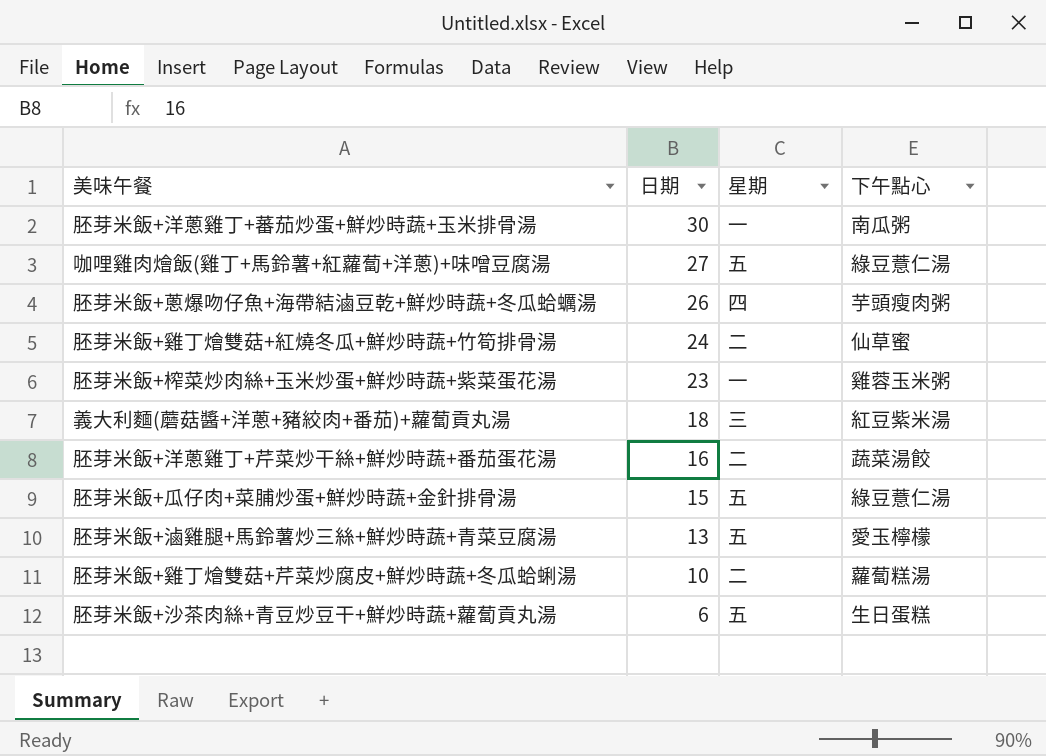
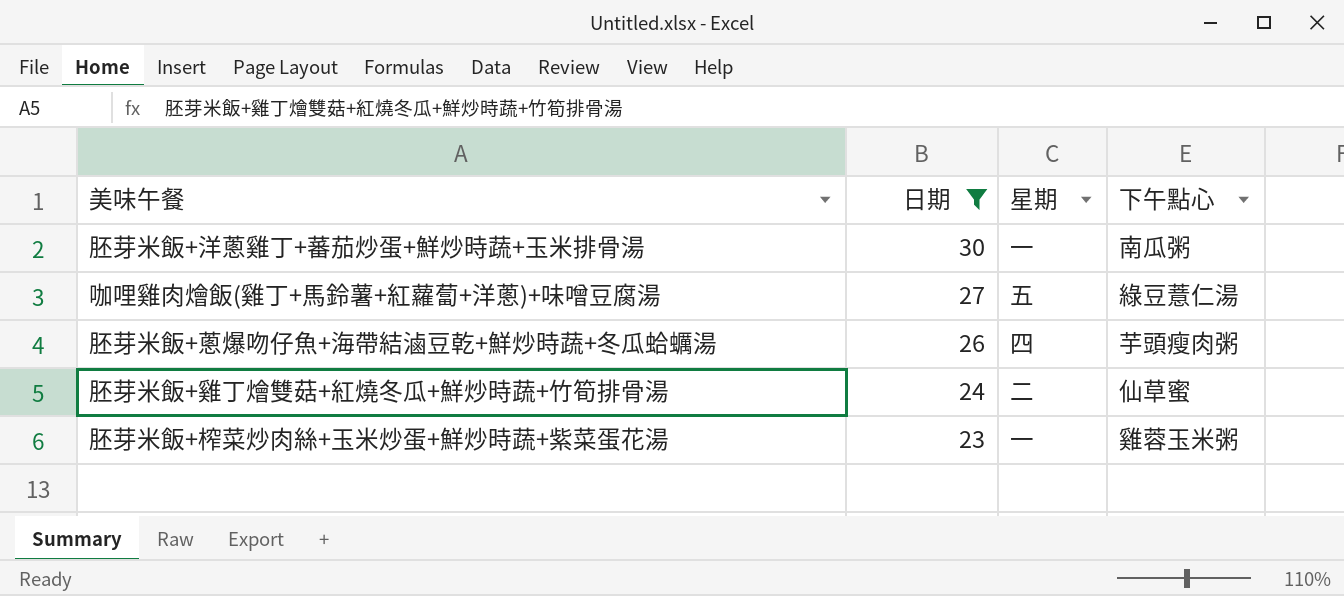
filter: none -> 日期 >= 23

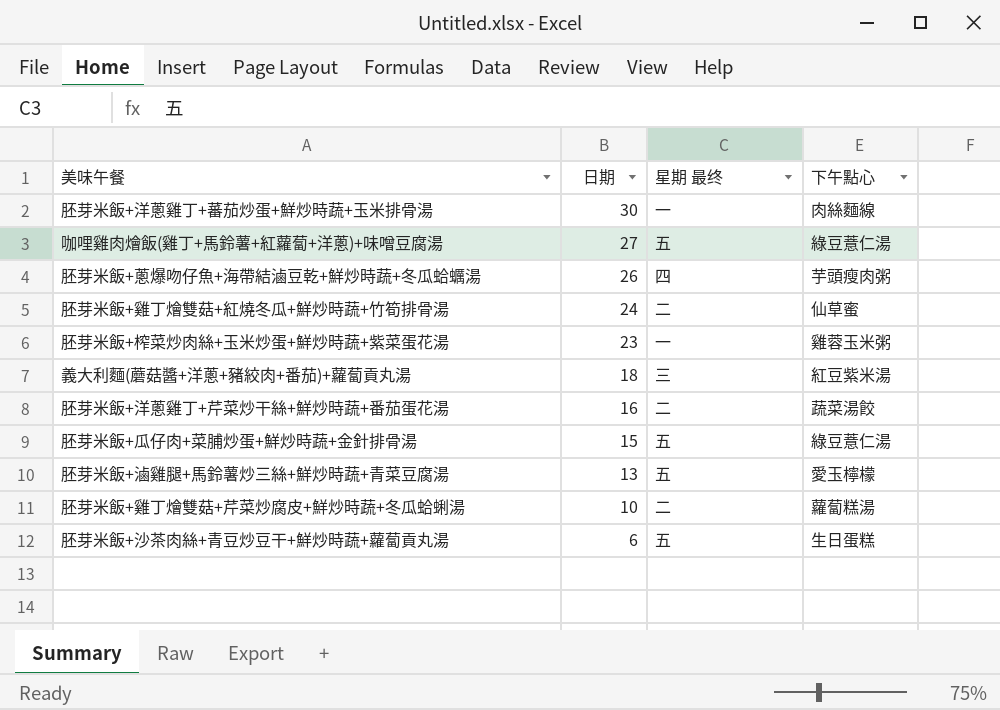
filter: 日期 >= 23 -> none
column name: 星期 -> 星期 最终
胚芽米飯+洋蔥雞丁+蕃茄炒蛋+鮮炒時蔬+玉米排骨湯 | 下午點心: 南瓜粥 -> 肉絲麵線

